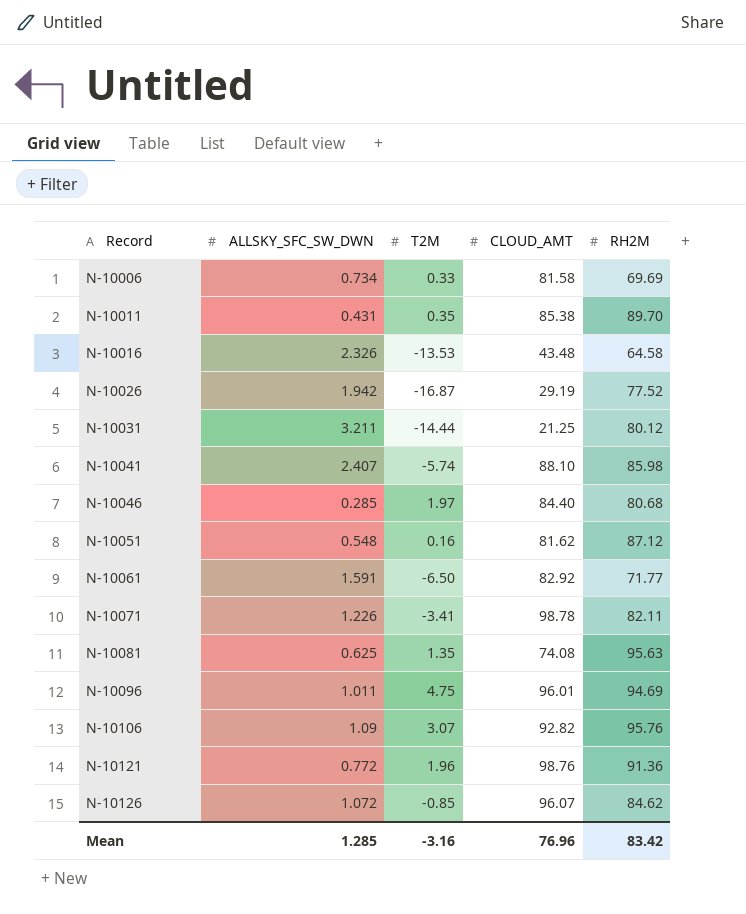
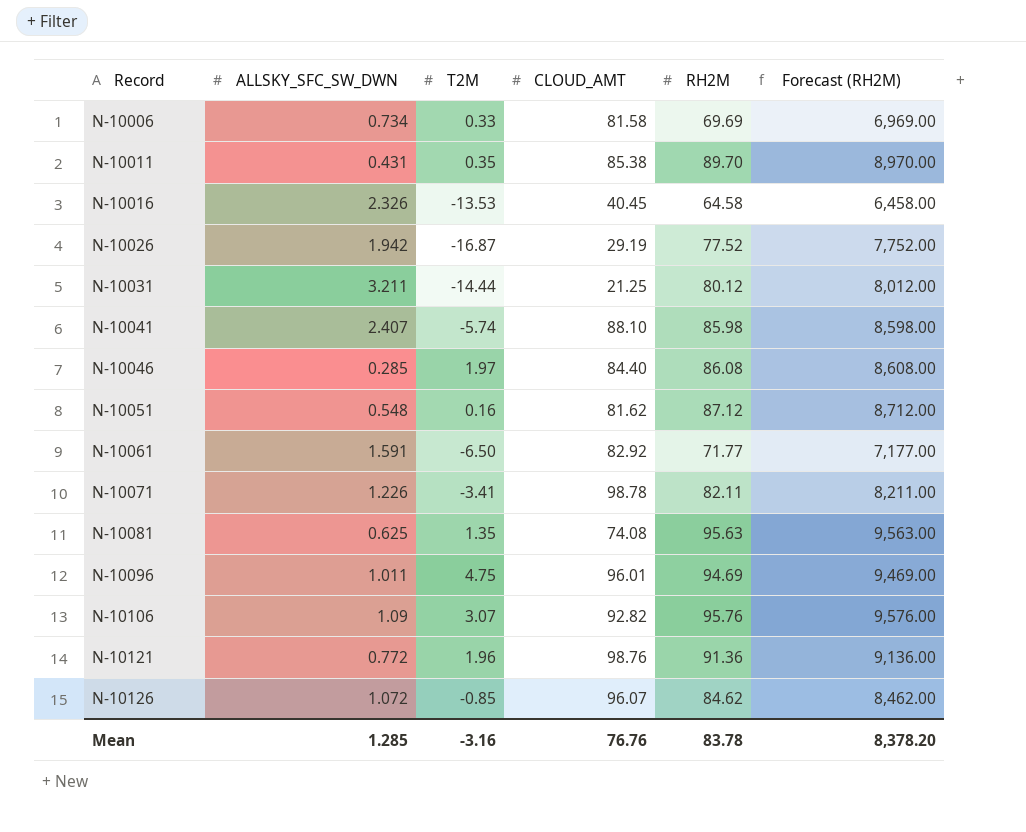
column Forecast (RH2M) | formula: none -> [RH2M] * 100
N-10016 | CLOUD_AMT: 43.48 -> 40.45
N-10046 | RH2M: 80.68 -> 86.08
Mean | CLOUD_AMT: 76.96 -> 76.76
Mean | RH2M: 83.42 -> 83.78

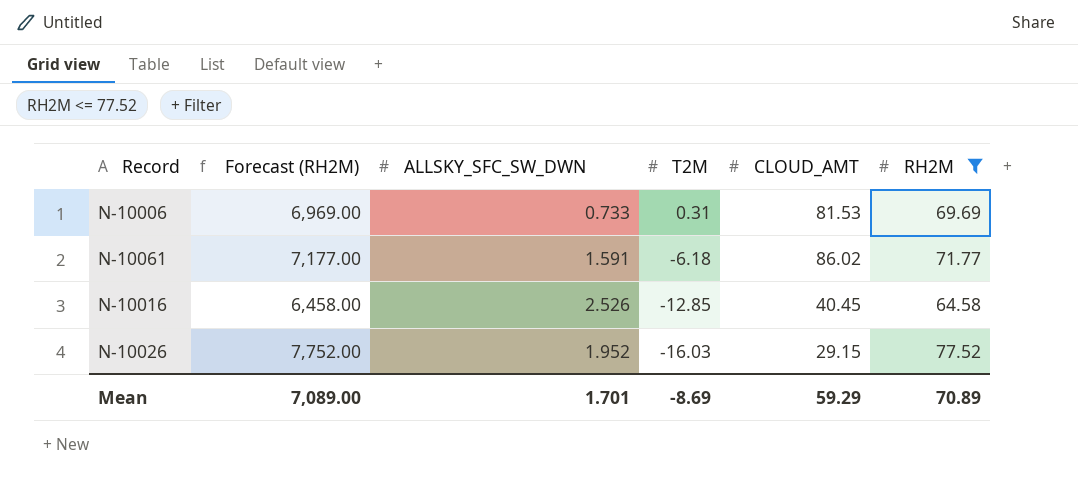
filter: none -> RH2M <= 77.52
row order: Record ascending -> T2M descending
column Forecast (RH2M) | position: 6 -> 2
N-10006 | ALLSKY_SFC_SW_DWN: 0.734 -> 0.733
N-10006 | T2M: 0.33 -> 0.31
N-10006 | CLOUD_AMT: 81.58 -> 81.53
N-10061 | T2M: -6.50 -> -6.18
N-10061 | CLOUD_AMT: 82.92 -> 86.02
N-10016 | ALLSKY_SFC_SW_DWN: 2.326 -> 2.526
N-10016 | T2M: -13.53 -> -12.85
N-10026 | ALLSKY_SFC_SW_DWN: 1.942 -> 1.952
N-10026 | T2M: -16.87 -> -16.03
N-10026 | CLOUD_AMT: 29.19 -> 29.15
Mean | Forecast (RH2M): 8,378.20 -> 7,089.00
Mean | ALLSKY_SFC_SW_DWN: 1.285 -> 1.701
Mean | T2M: -3.16 -> -8.69
Mean | CLOUD_AMT: 76.76 -> 59.29
Mean | RH2M: 83.78 -> 70.89

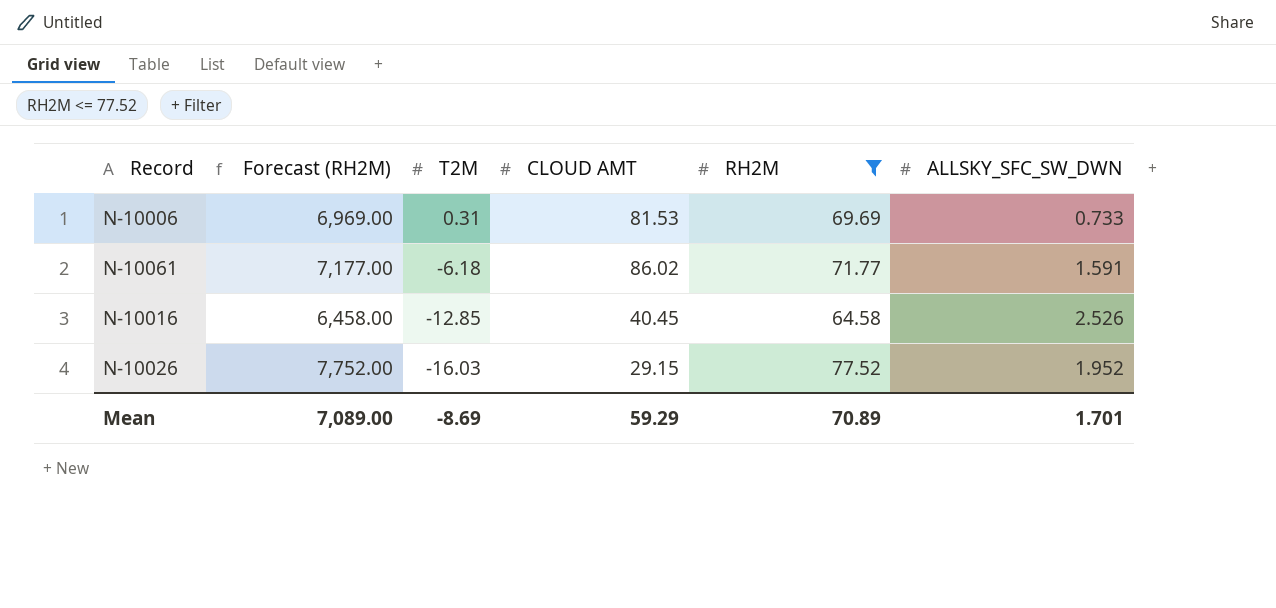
column name: CLOUD_AMT -> CLOUD AMT
column ALLSKY_SFC_SW_DWN | position: 3 -> 6

